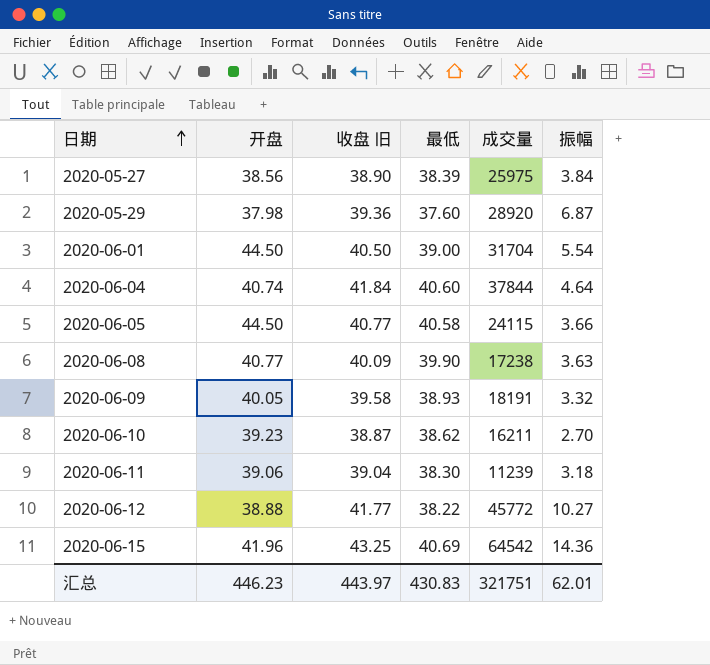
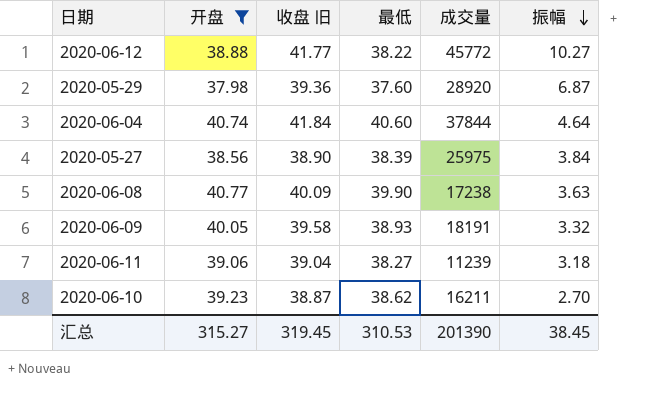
filter: none -> 开盘 <= 40.77
row order: 日期 ascending -> 振幅 descending
2020-06-11 | 最低: 38.30 -> 38.27
汇总 | 开盘: 446.23 -> 315.27
汇总 | 收盘 旧: 443.97 -> 319.45
汇总 | 最低: 430.83 -> 310.53
汇总 | 成交量: 321751 -> 201390
汇总 | 振幅: 62.01 -> 38.45

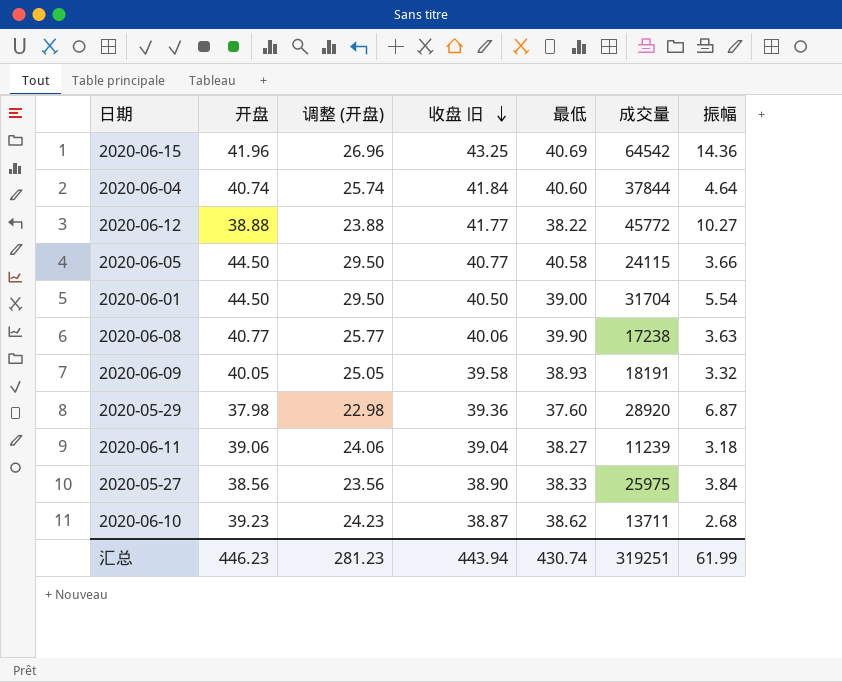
filter: 开盘 <= 40.77 -> none
row order: 振幅 descending -> 收盘 旧 descending
column 调整 (开盘) | formula: none -> [开盘] - 15
2020-06-08 | 收盘 旧: 40.09 -> 40.06
2020-05-27 | 最低: 38.39 -> 38.33
2020-06-10 | 成交量: 16211 -> 13711
2020-06-10 | 振幅: 2.70 -> 2.68
汇总 | 开盘: 315.27 -> 446.23
汇总 | 收盘 旧: 319.45 -> 443.94
汇总 | 最低: 310.53 -> 430.74
汇总 | 成交量: 201390 -> 319251
汇总 | 振幅: 38.45 -> 61.99

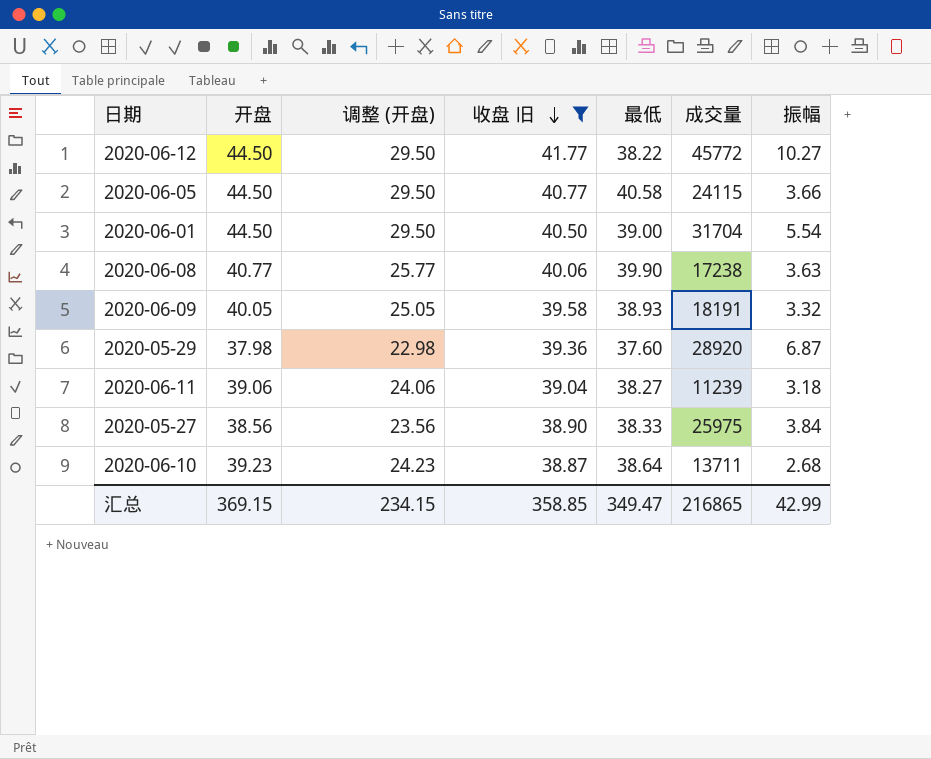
filter: none -> 收盘 旧 <= 41.77
2020-06-12 | 开盘: 38.88 -> 44.50
2020-06-12 | 调整 (开盘): 23.88 -> 29.50
2020-06-10 | 最低: 38.62 -> 38.64
汇总 | 开盘: 446.23 -> 369.15
汇总 | 调整 (开盘): 281.23 -> 234.15
汇总 | 收盘 旧: 443.94 -> 358.85
汇总 | 最低: 430.74 -> 349.47
汇总 | 成交量: 319251 -> 216865
汇总 | 振幅: 61.99 -> 42.99

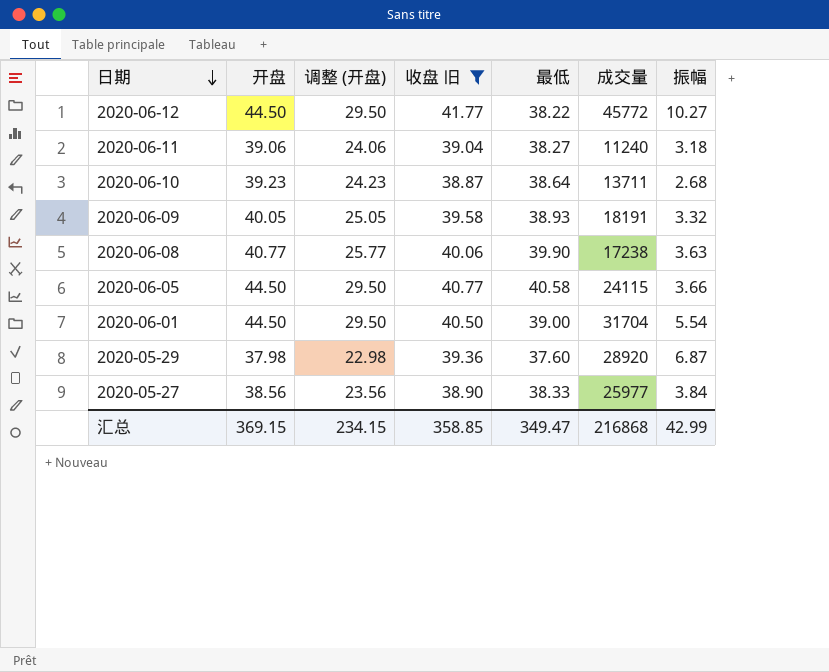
row order: 收盘 旧 descending -> 日期 descending
2020-06-11 | 成交量: 11239 -> 11240
2020-05-27 | 成交量: 25975 -> 25977
汇总 | 成交量: 216865 -> 216868

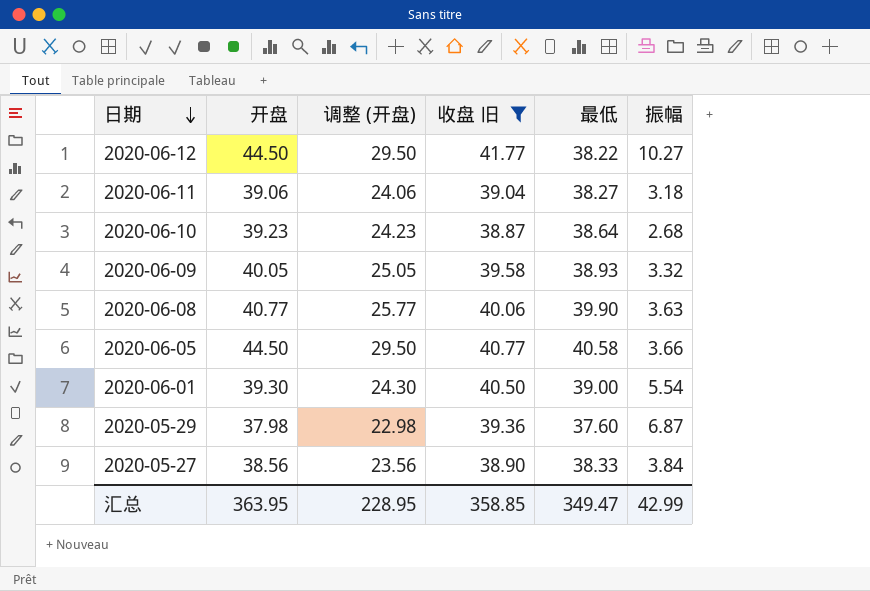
column 成交量 | position: 6 -> none
2020-06-01 | 开盘: 44.50 -> 39.30
2020-06-01 | 调整 (开盘): 29.50 -> 24.30
汇总 | 开盘: 369.15 -> 363.95
汇总 | 调整 (开盘): 234.15 -> 228.95

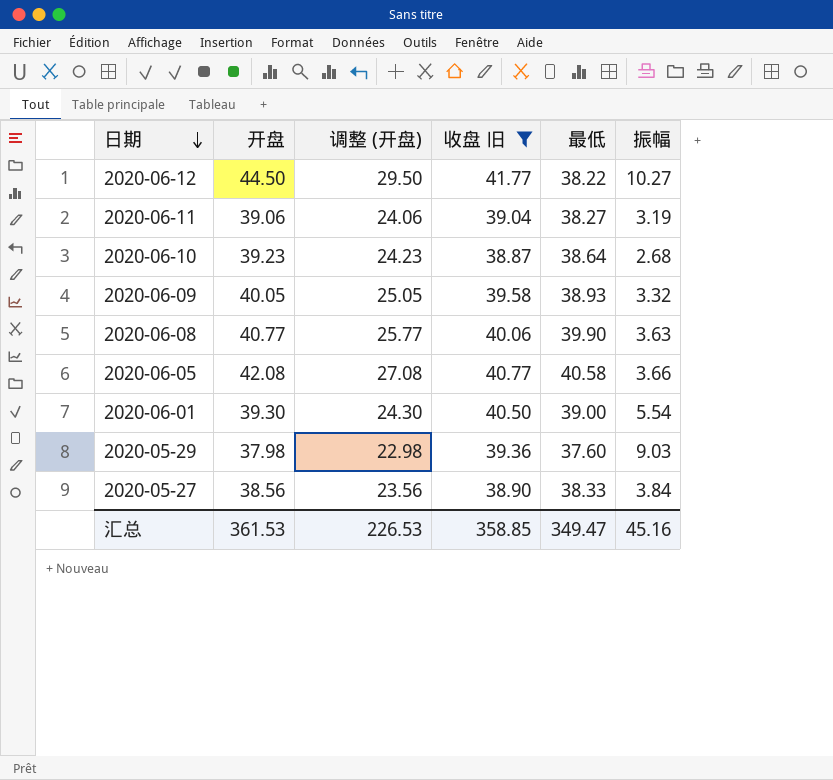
2020-06-11 | 振幅: 3.18 -> 3.19
2020-06-05 | 开盘: 44.50 -> 42.08
2020-06-05 | 调整 (开盘): 29.50 -> 27.08
2020-05-29 | 振幅: 6.87 -> 9.03
汇总 | 开盘: 363.95 -> 361.53
汇总 | 调整 (开盘): 228.95 -> 226.53
汇总 | 振幅: 42.99 -> 45.16

